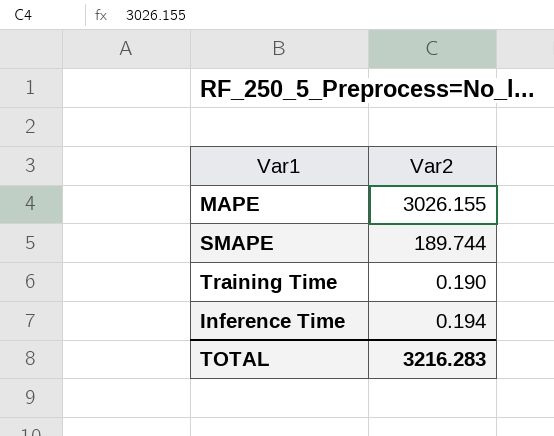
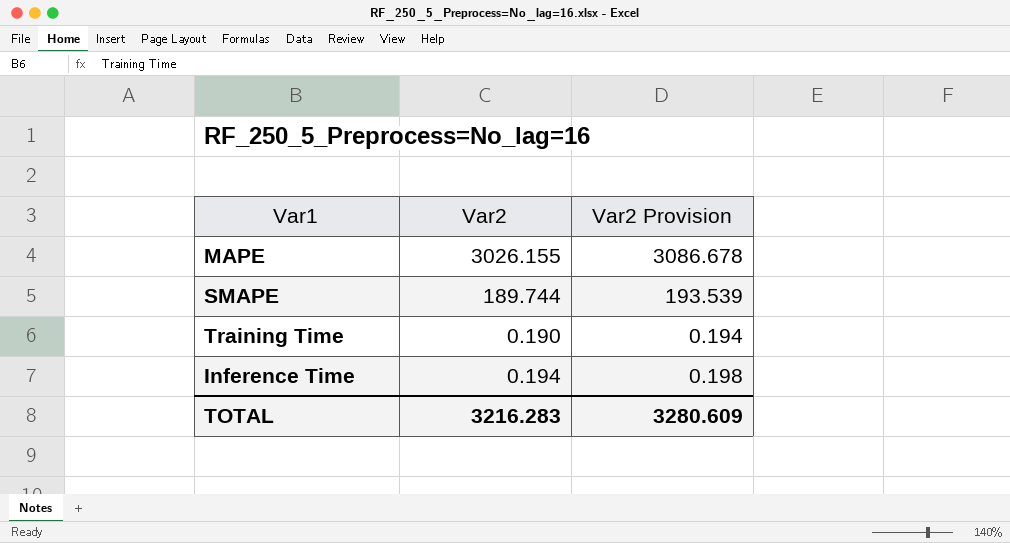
column Var2 Provision | formula: none -> [Var2] * 1.02

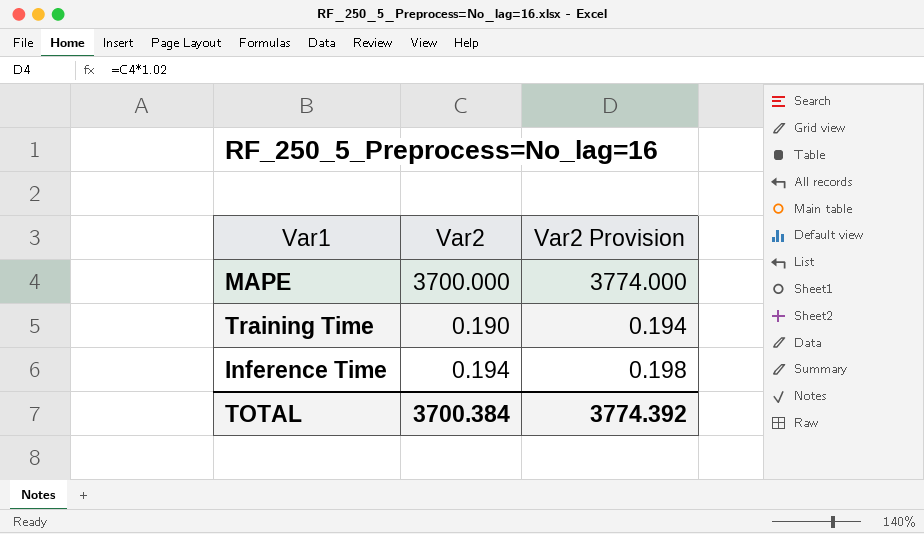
row SMAPE: 189.744 | 193.539 -> none
MAPE | Var2: 3026.155 -> 3700.000
MAPE | Var2 Provision: 3086.678 -> 3774.000
TOTAL | Var2: 3216.283 -> 3700.384
TOTAL | Var2 Provision: 3280.609 -> 3774.392

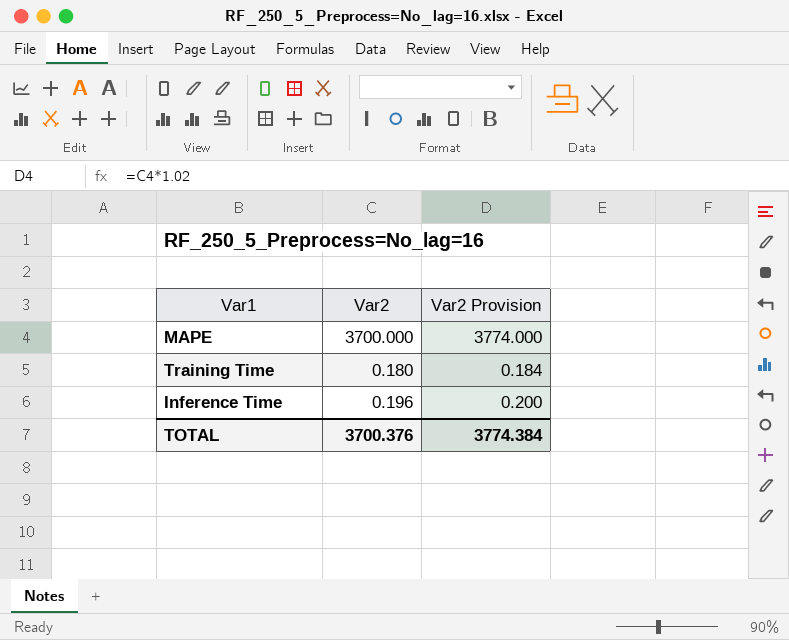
Training Time | Var2: 0.190 -> 0.180
Training Time | Var2 Provision: 0.194 -> 0.184
Inference Time | Var2: 0.194 -> 0.196
Inference Time | Var2 Provision: 0.198 -> 0.200
TOTAL | Var2: 3700.384 -> 3700.376
TOTAL | Var2 Provision: 3774.392 -> 3774.384

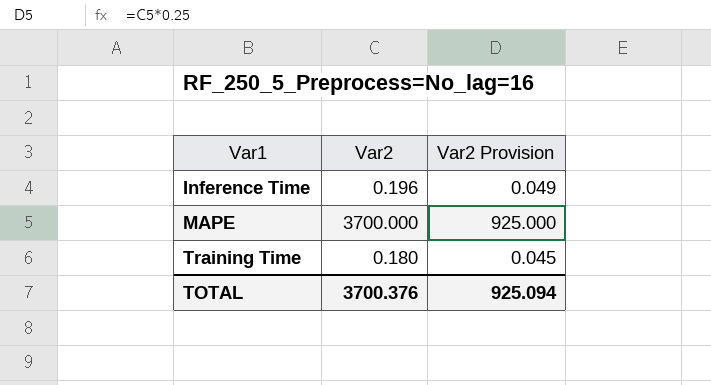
row order: none -> Var1 ascending
column Var2 Provision | formula: [Var2] * 1.02 -> [Var2] * 0.25
TOTAL | Var2 Provision: 3774.384 -> 925.094

